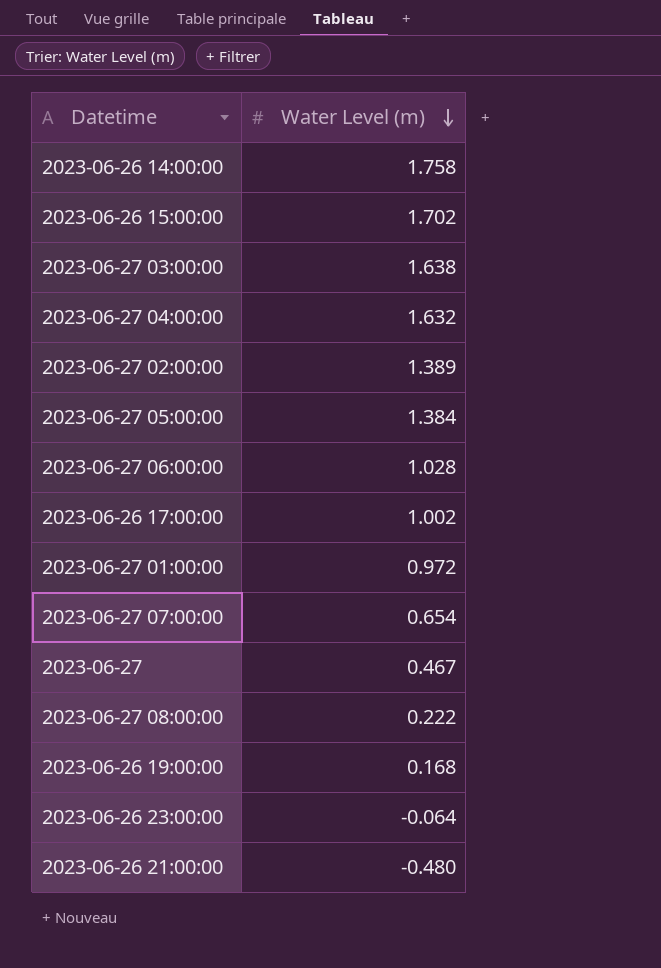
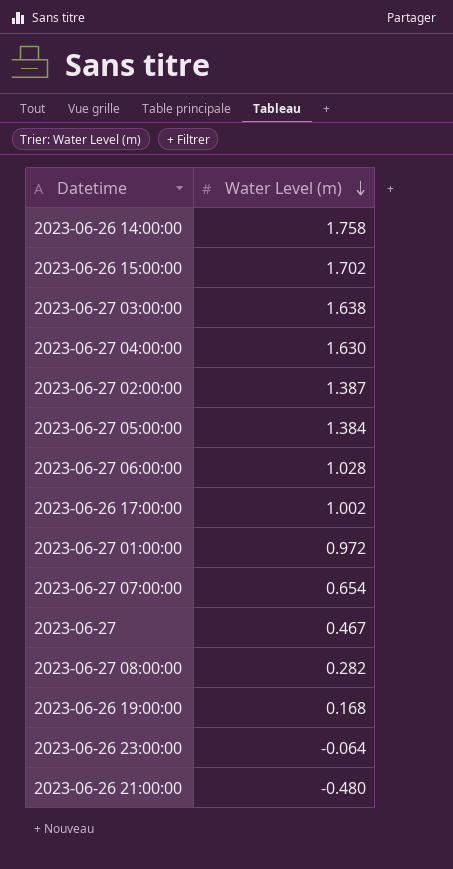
2023-06-27 04:00:00 | Water Level (m): 1.632 -> 1.630
2023-06-27 02:00:00 | Water Level (m): 1.389 -> 1.387
2023-06-27 08:00:00 | Water Level (m): 0.222 -> 0.282

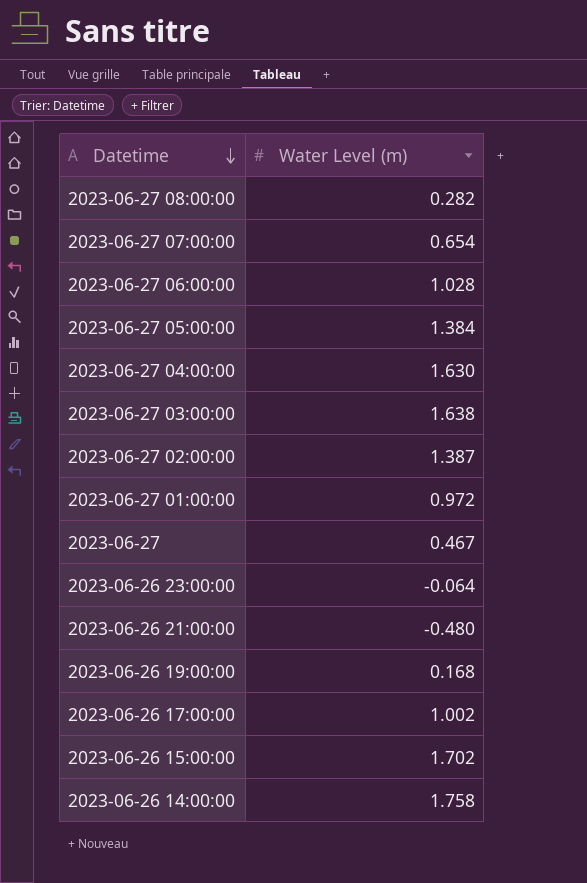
row order: Water Level (m) descending -> Datetime descending

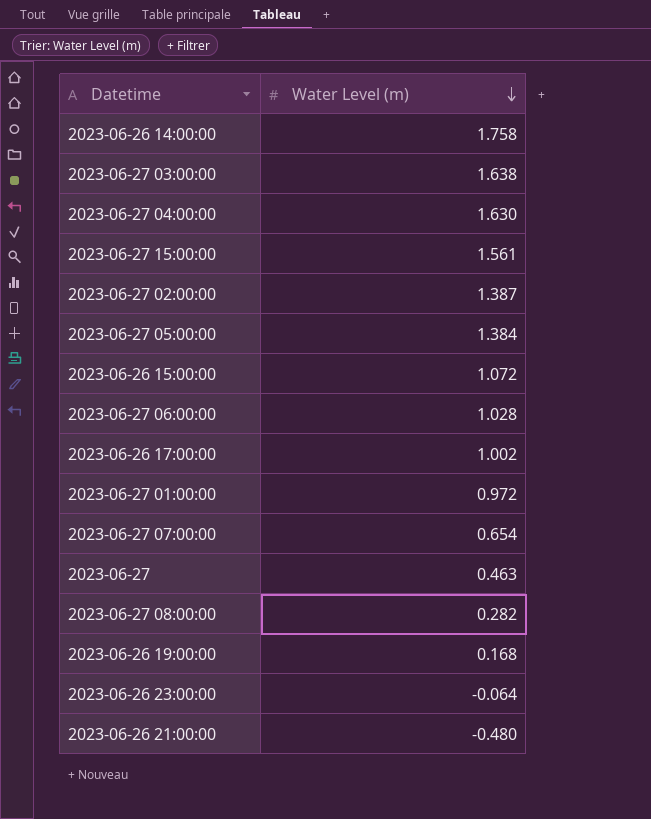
row order: Datetime descending -> Water Level (m) descending
row 2023-06-27 15:00:00: none -> 1.561
2023-06-26 15:00:00 | Water Level (m): 1.702 -> 1.072
2023-06-27 | Water Level (m): 0.467 -> 0.463

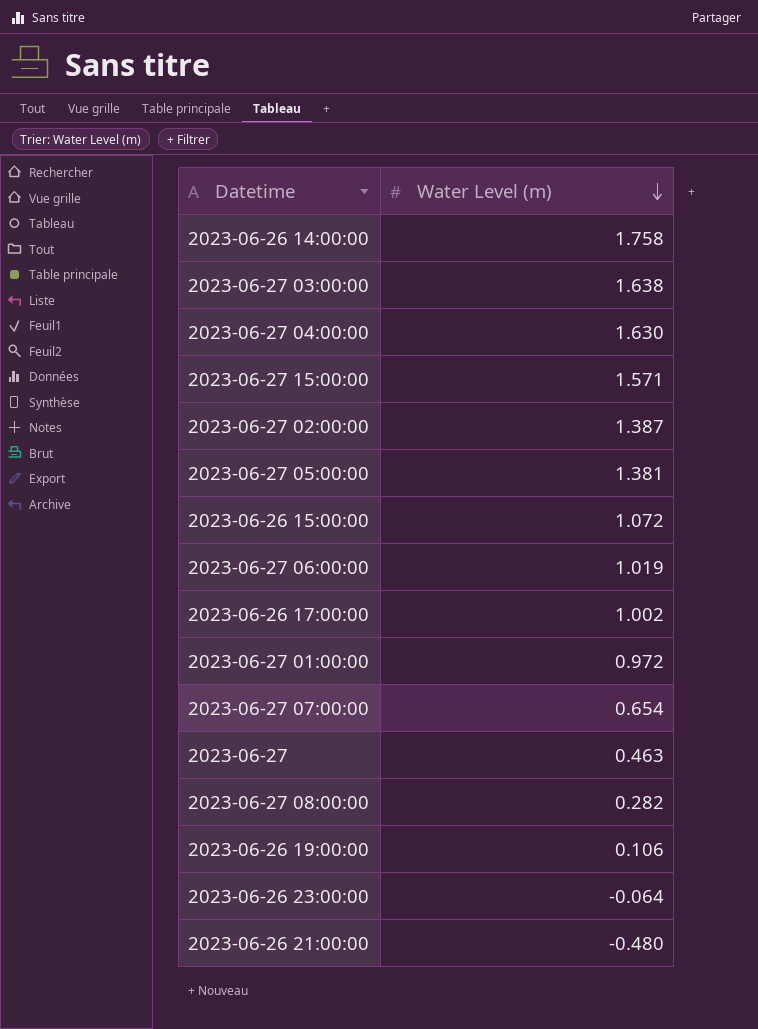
2023-06-27 15:00:00 | Water Level (m): 1.561 -> 1.571
2023-06-27 05:00:00 | Water Level (m): 1.384 -> 1.381
2023-06-27 06:00:00 | Water Level (m): 1.028 -> 1.019
2023-06-26 19:00:00 | Water Level (m): 0.168 -> 0.106

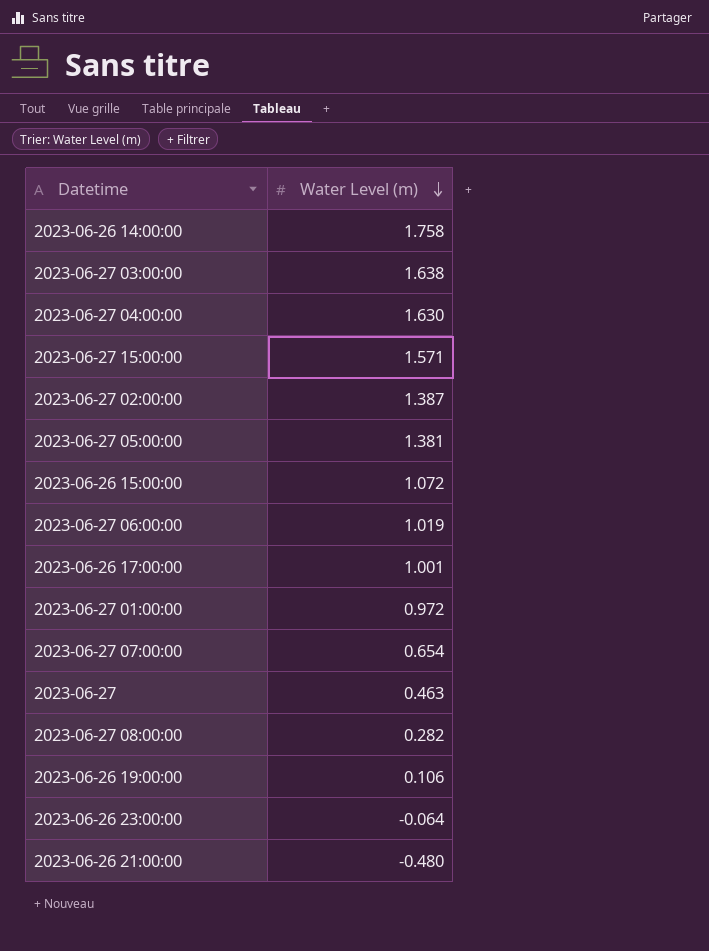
2023-06-26 17:00:00 | Water Level (m): 1.002 -> 1.001

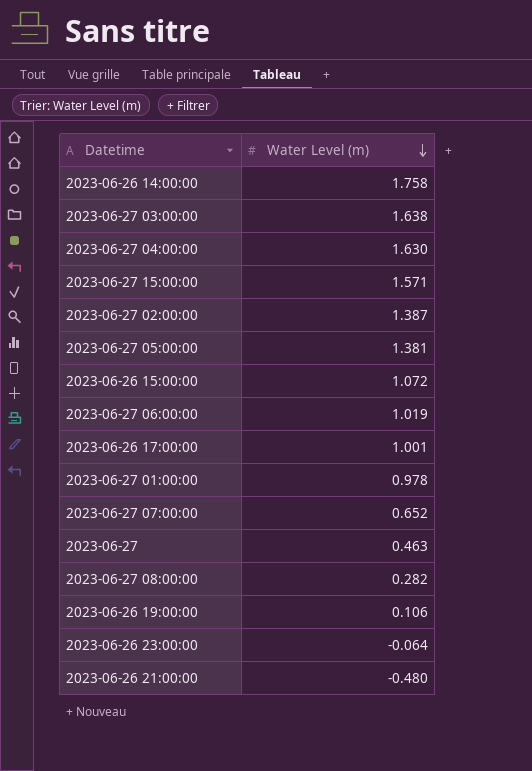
2023-06-27 01:00:00 | Water Level (m): 0.972 -> 0.978
2023-06-27 07:00:00 | Water Level (m): 0.654 -> 0.652

